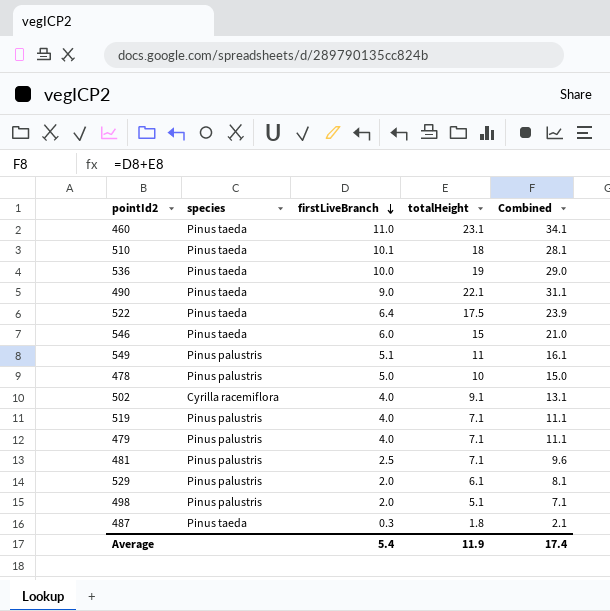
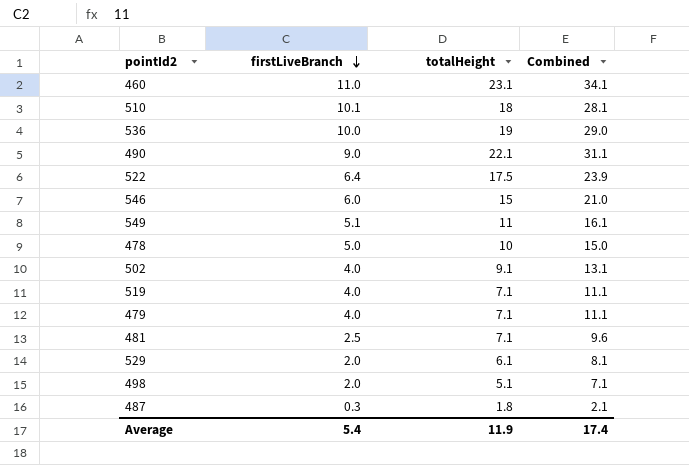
column species | position: 2 -> none

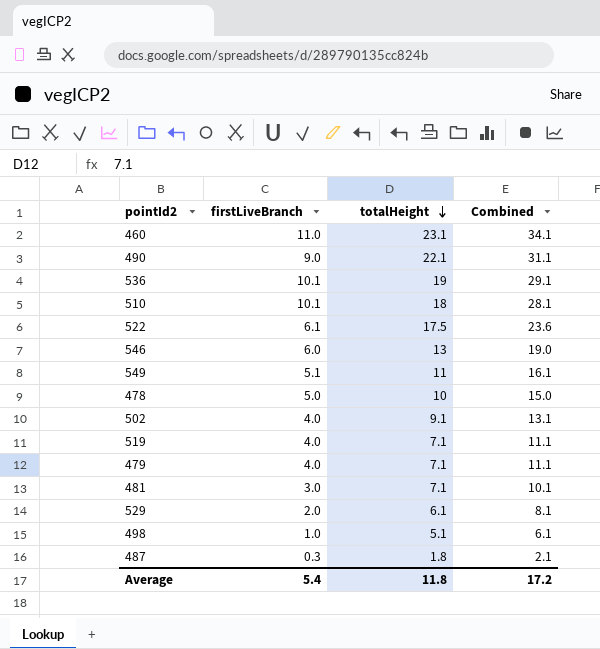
row order: firstLiveBranch descending -> totalHeight descending
536 | firstLiveBranch: 10.0 -> 10.1
536 | Combined: 29.0 -> 29.1
522 | firstLiveBranch: 6.4 -> 6.1
522 | Combined: 23.9 -> 23.6
546 | totalHeight: 15 -> 13
546 | Combined: 21.0 -> 19.0
481 | firstLiveBranch: 2.5 -> 3.0
481 | Combined: 9.6 -> 10.1
498 | firstLiveBranch: 2.0 -> 1.0
498 | Combined: 7.1 -> 6.1
Average | totalHeight: 11.9 -> 11.8
Average | Combined: 17.4 -> 17.2

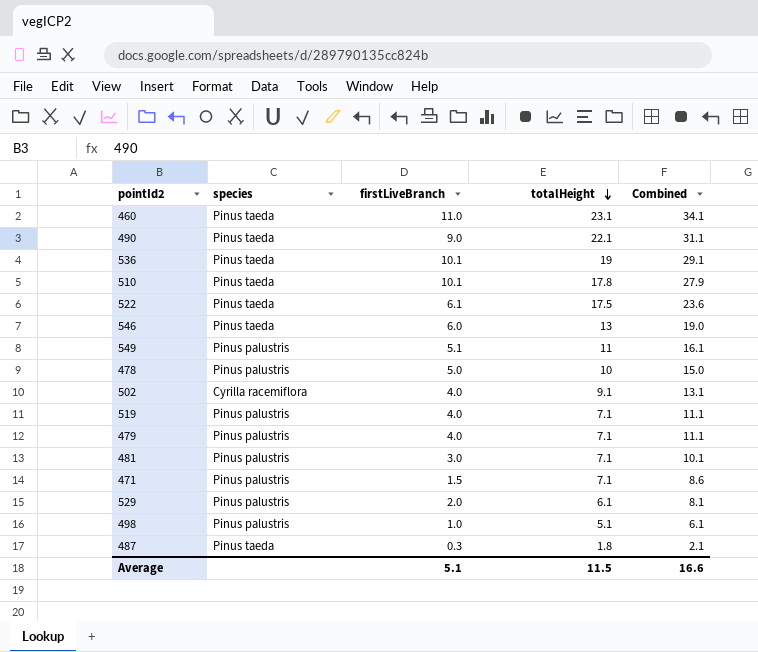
column species | position: none -> 2
510 | totalHeight: 18 -> 17.8
510 | Combined: 28.1 -> 27.9
row 471: none -> Pinus palustris | 1.5 | 7.1 | 8.6
Average | firstLiveBranch: 5.4 -> 5.1
Average | totalHeight: 11.8 -> 11.5
Average | Combined: 17.2 -> 16.6

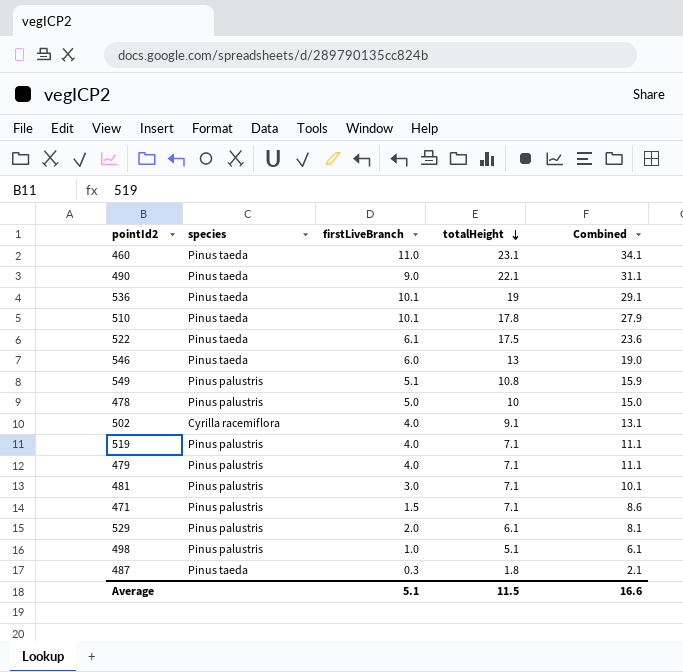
549 | totalHeight: 11 -> 10.8
549 | Combined: 16.1 -> 15.9

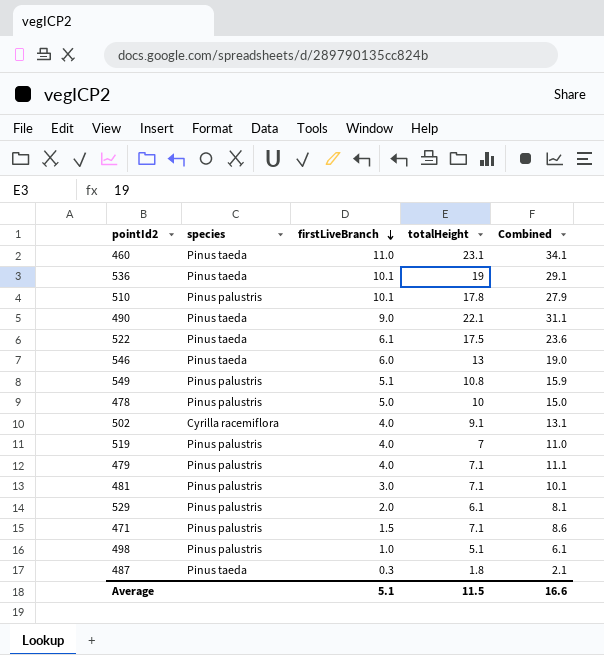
row order: totalHeight descending -> firstLiveBranch descending
510 | species: Pinus taeda -> Pinus palustris
519 | totalHeight: 7.1 -> 7
519 | Combined: 11.1 -> 11.0

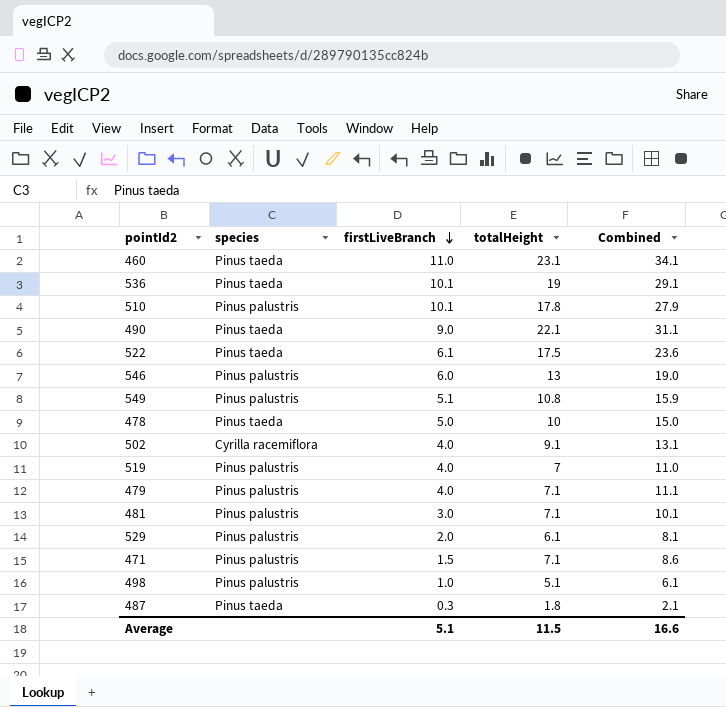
546 | species: Pinus taeda -> Pinus palustris
478 | species: Pinus palustris -> Pinus taeda

